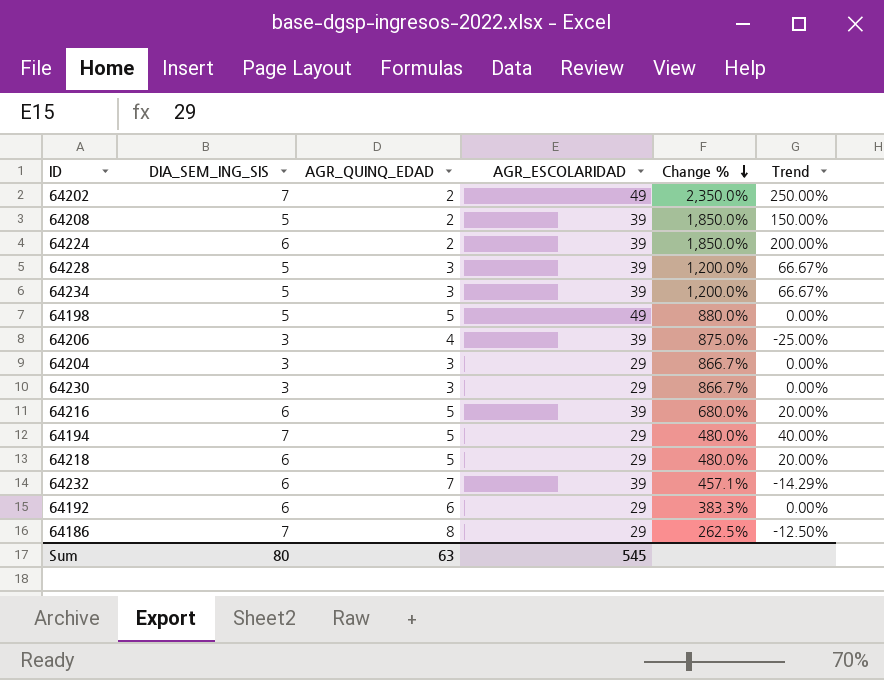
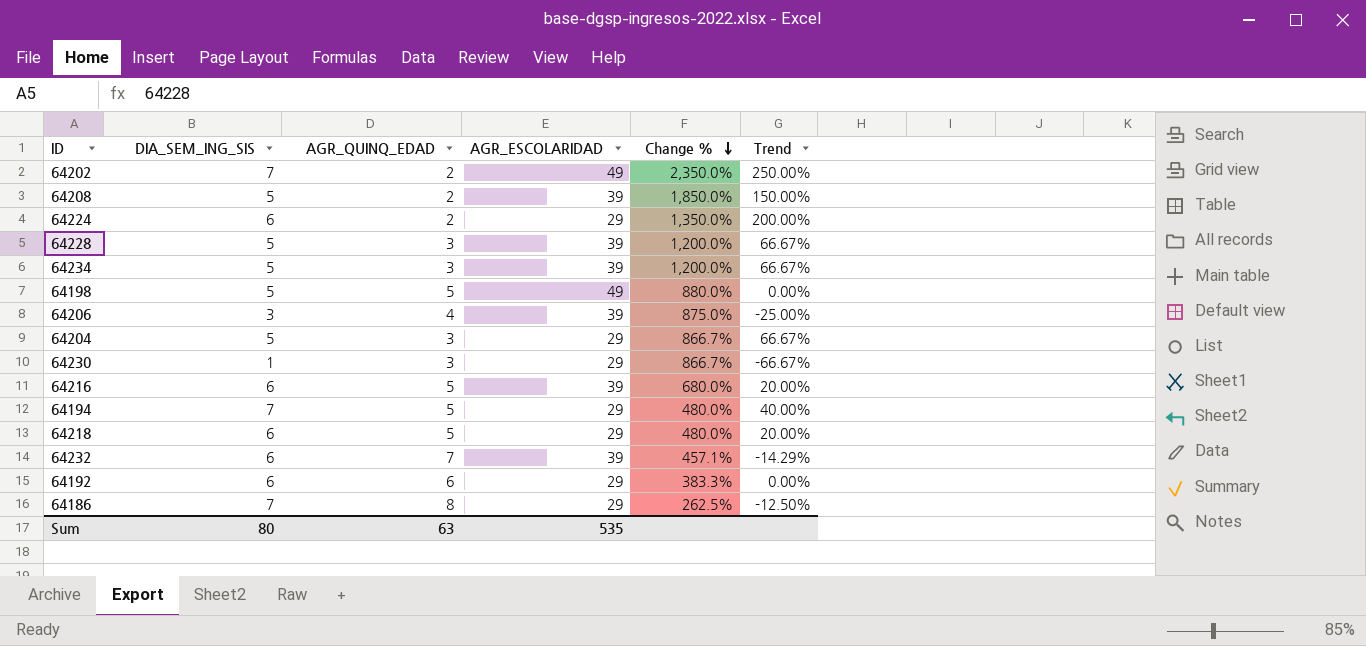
64224 | AGR_ESCOLARIDAD: 39 -> 29
64224 | Change %: 1,850.0% -> 1,350.0%
64204 | DIA_SEM_ING_SIS: 3 -> 5
64204 | Trend: 0.00% -> 66.67%
64230 | DIA_SEM_ING_SIS: 3 -> 1
64230 | Trend: 0.00% -> -66.67%
Sum | AGR_ESCOLARIDAD: 545 -> 535

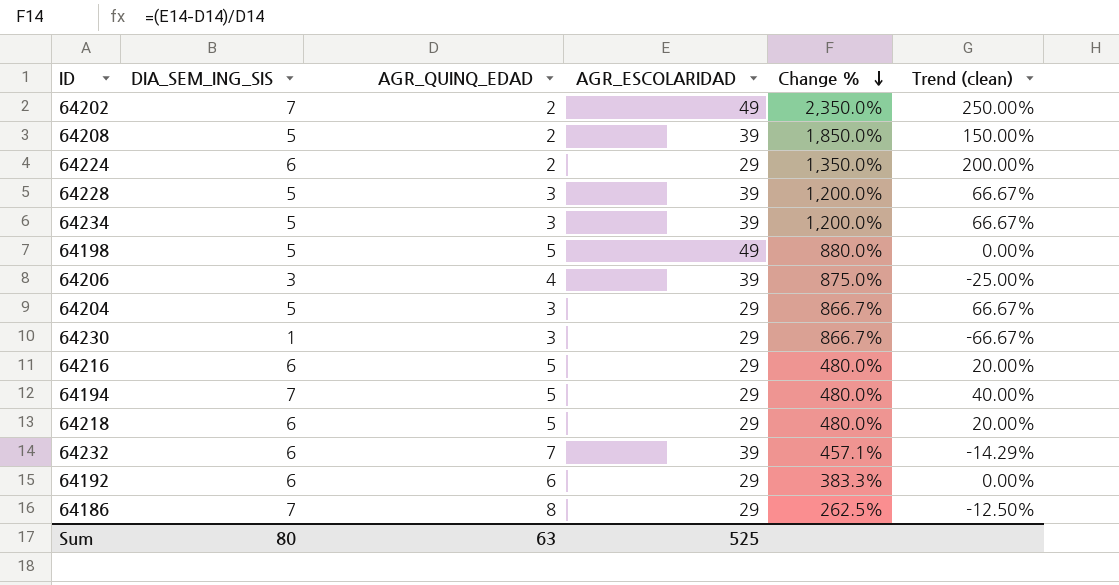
column name: Trend -> Trend (clean)
64216 | AGR_ESCOLARIDAD: 39 -> 29
64216 | Change %: 680.0% -> 480.0%
Sum | AGR_ESCOLARIDAD: 535 -> 525

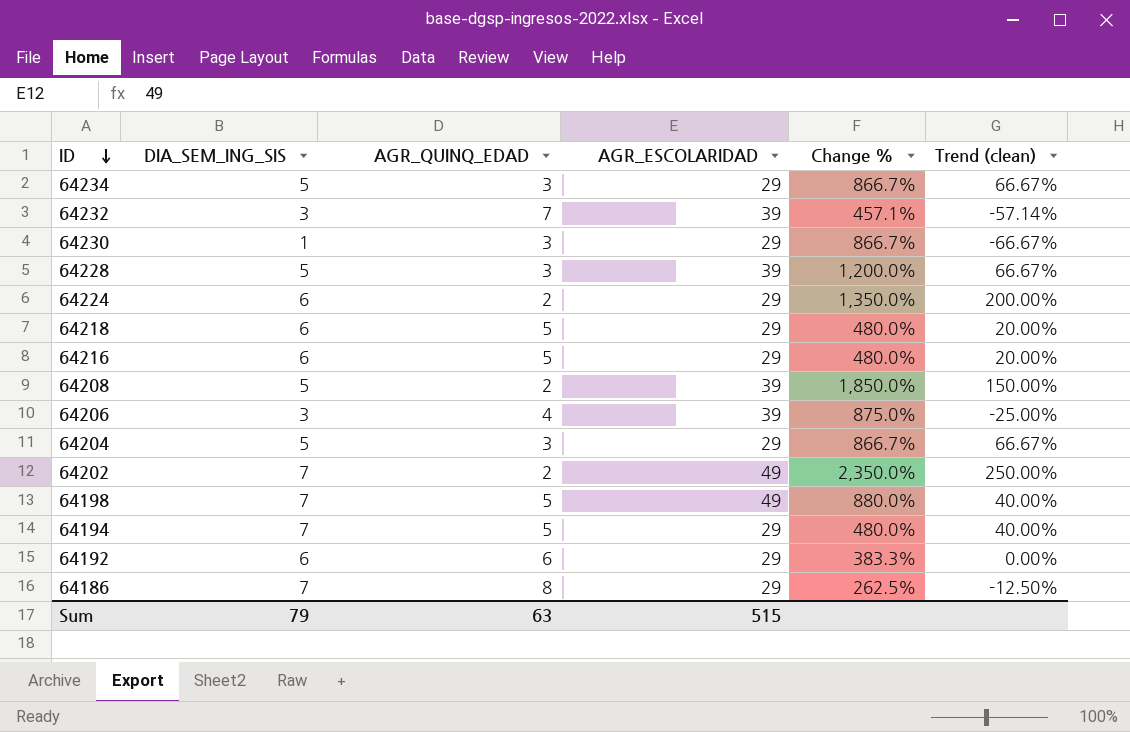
row order: Change % descending -> ID descending
64234 | AGR_ESCOLARIDAD: 39 -> 29
64234 | Change %: 1,200.0% -> 866.7%
64232 | DIA_SEM_ING_SIS: 6 -> 3
64232 | Trend (clean): -14.29% -> -57.14%
64198 | DIA_SEM_ING_SIS: 5 -> 7
64198 | Trend (clean): 0.00% -> 40.00%
Sum | DIA_SEM_ING_SIS: 80 -> 79
Sum | AGR_ESCOLARIDAD: 525 -> 515

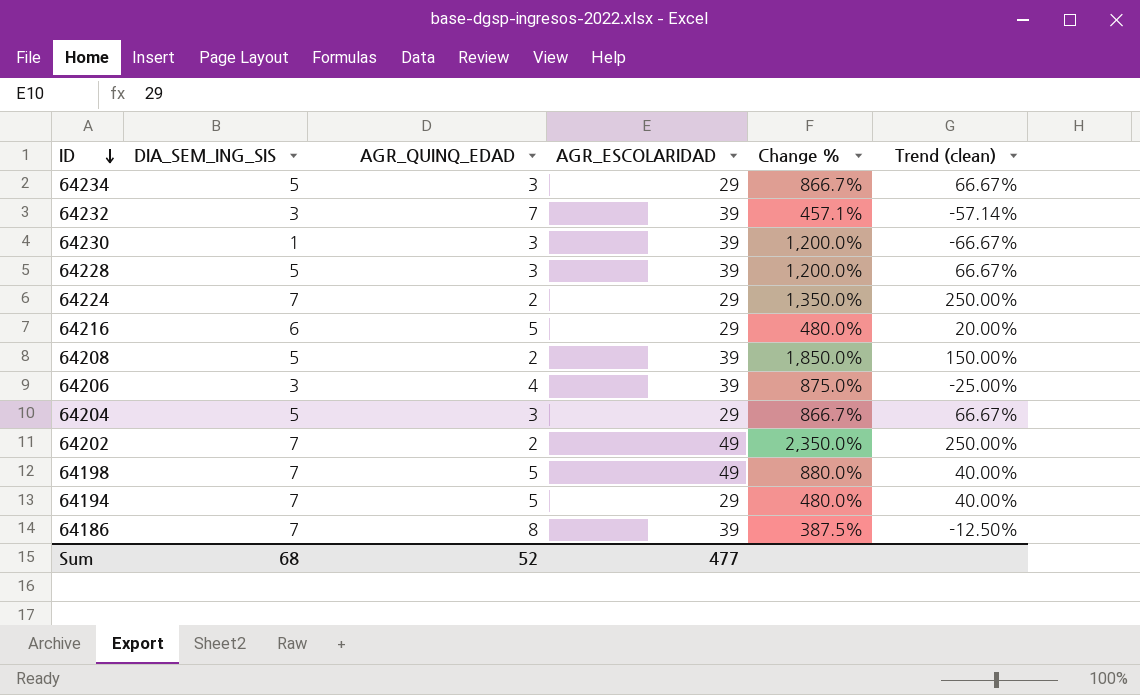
row 64218: 6 | 5 | 29 | 480.0% | 20.00% -> none
row 64192: 6 | 6 | 29 | 383.3% | 0.00% -> none
64230 | AGR_ESCOLARIDAD: 29 -> 39
64230 | Change %: 866.7% -> 1,200.0%
64224 | DIA_SEM_ING_SIS: 6 -> 7
64224 | Trend (clean): 200.00% -> 250.00%
64186 | AGR_ESCOLARIDAD: 29 -> 39
64186 | Change %: 262.5% -> 387.5%
Sum | DIA_SEM_ING_SIS: 79 -> 68
Sum | AGR_QUINQ_EDAD: 63 -> 52
Sum | AGR_ESCOLARIDAD: 515 -> 477

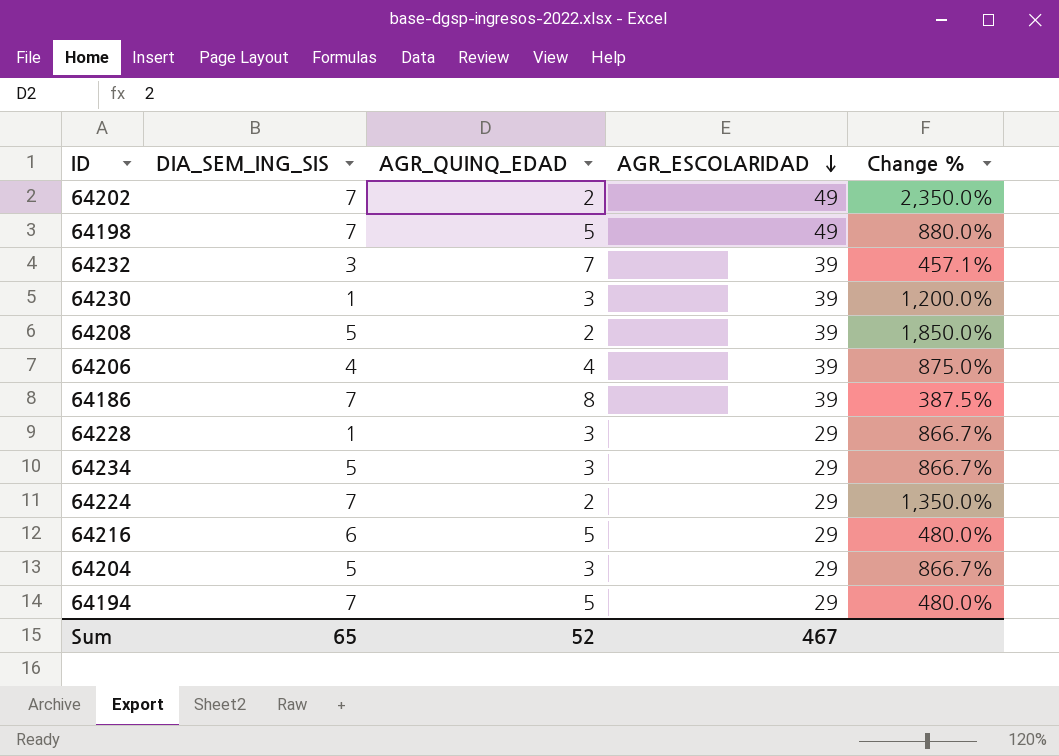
row order: ID descending -> AGR_ESCOLARIDAD descending
column Trend (clean) | formula: ([DIA_SEM_ING_SIS] - [AGR_QUINQ_EDAD]) / [AGR_QUINQ_EDAD] -> none
64206 | DIA_SEM_ING_SIS: 3 -> 4
64228 | DIA_SEM_ING_SIS: 5 -> 1
64228 | AGR_ESCOLARIDAD: 39 -> 29
64228 | Change %: 1,200.0% -> 866.7%
Sum | DIA_SEM_ING_SIS: 68 -> 65
Sum | AGR_ESCOLARIDAD: 477 -> 467

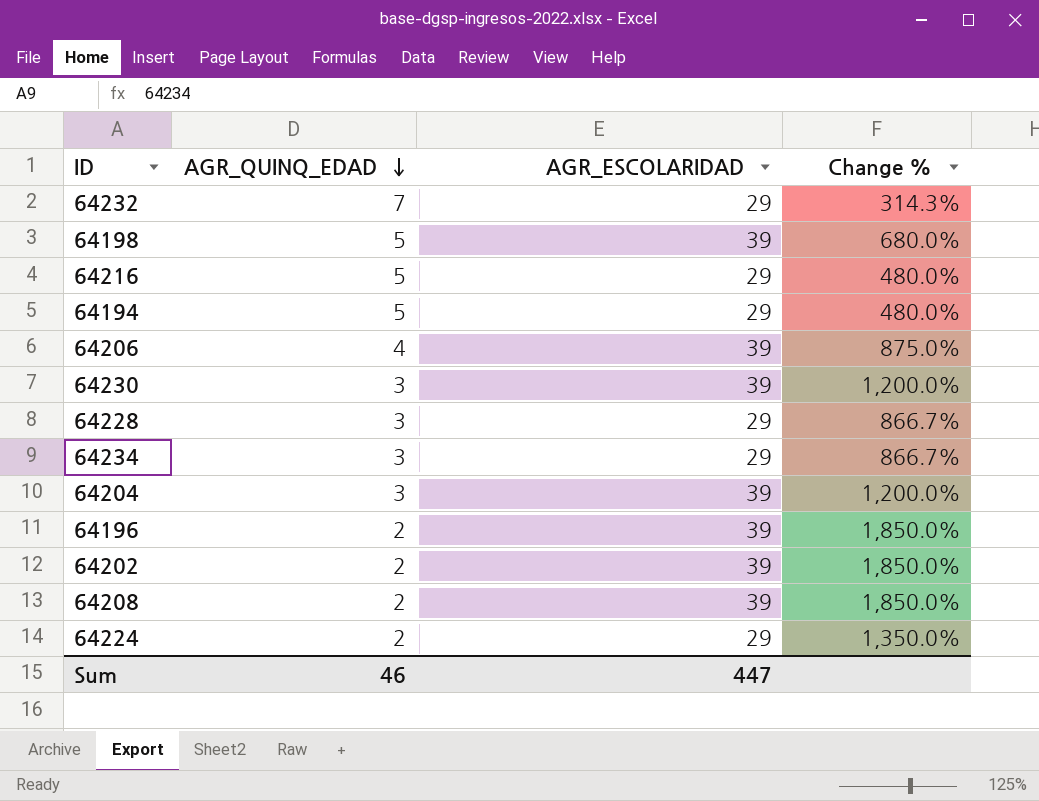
row order: AGR_ESCOLARIDAD descending -> AGR_QUINQ_EDAD descending
column DIA_SEM_ING_SIS | position: 2 -> none
row 64186: 7 | 8 | 39 | 387.5% -> none
64232 | AGR_ESCOLARIDAD: 39 -> 29
64232 | Change %: 457.1% -> 314.3%
64198 | AGR_ESCOLARIDAD: 49 -> 39
64198 | Change %: 880.0% -> 680.0%
64204 | AGR_ESCOLARIDAD: 29 -> 39
64204 | Change %: 866.7% -> 1,200.0%
row 64196: none -> 2 | 39 | 1,850.0%
64202 | AGR_ESCOLARIDAD: 49 -> 39
64202 | Change %: 2,350.0% -> 1,850.0%
Sum | AGR_QUINQ_EDAD: 52 -> 46
Sum | AGR_ESCOLARIDAD: 467 -> 447

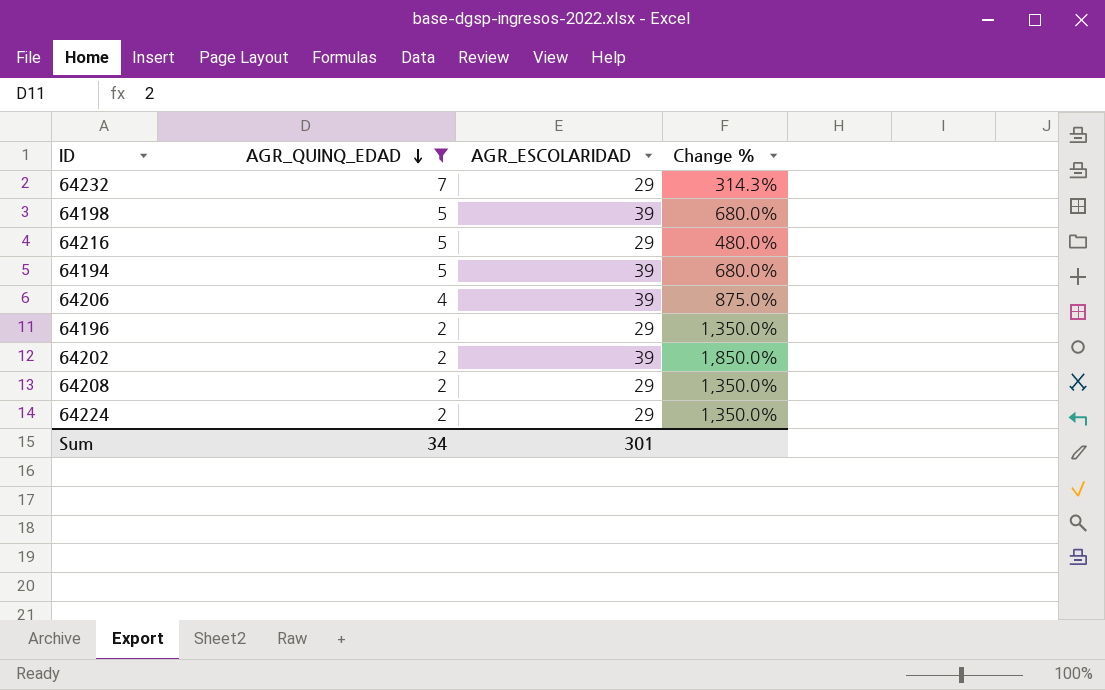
filter: none -> AGR_QUINQ_EDAD != 3
64194 | AGR_ESCOLARIDAD: 29 -> 39
64194 | Change %: 480.0% -> 680.0%
64196 | AGR_ESCOLARIDAD: 39 -> 29
64196 | Change %: 1,850.0% -> 1,350.0%
64208 | AGR_ESCOLARIDAD: 39 -> 29
64208 | Change %: 1,850.0% -> 1,350.0%
Sum | AGR_QUINQ_EDAD: 46 -> 34
Sum | AGR_ESCOLARIDAD: 447 -> 301

